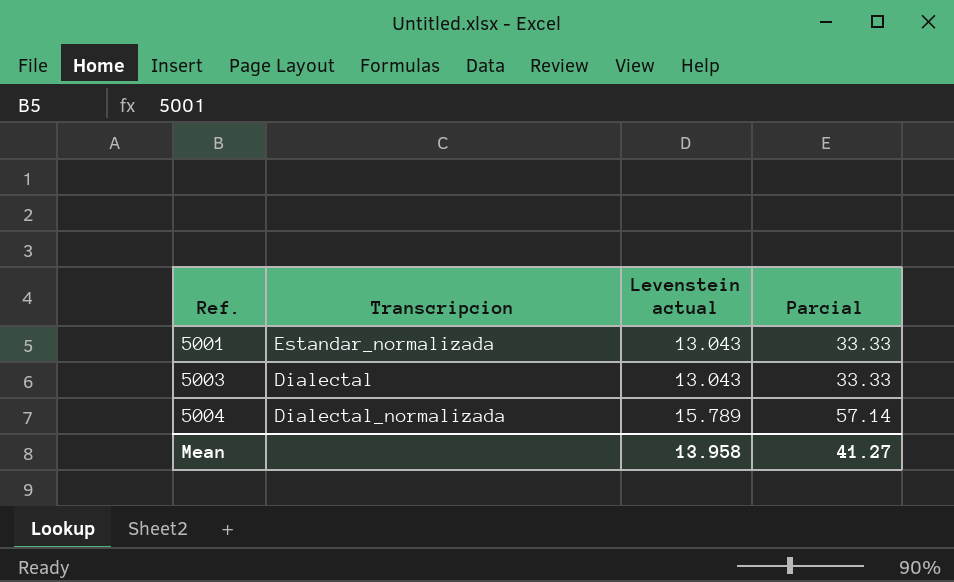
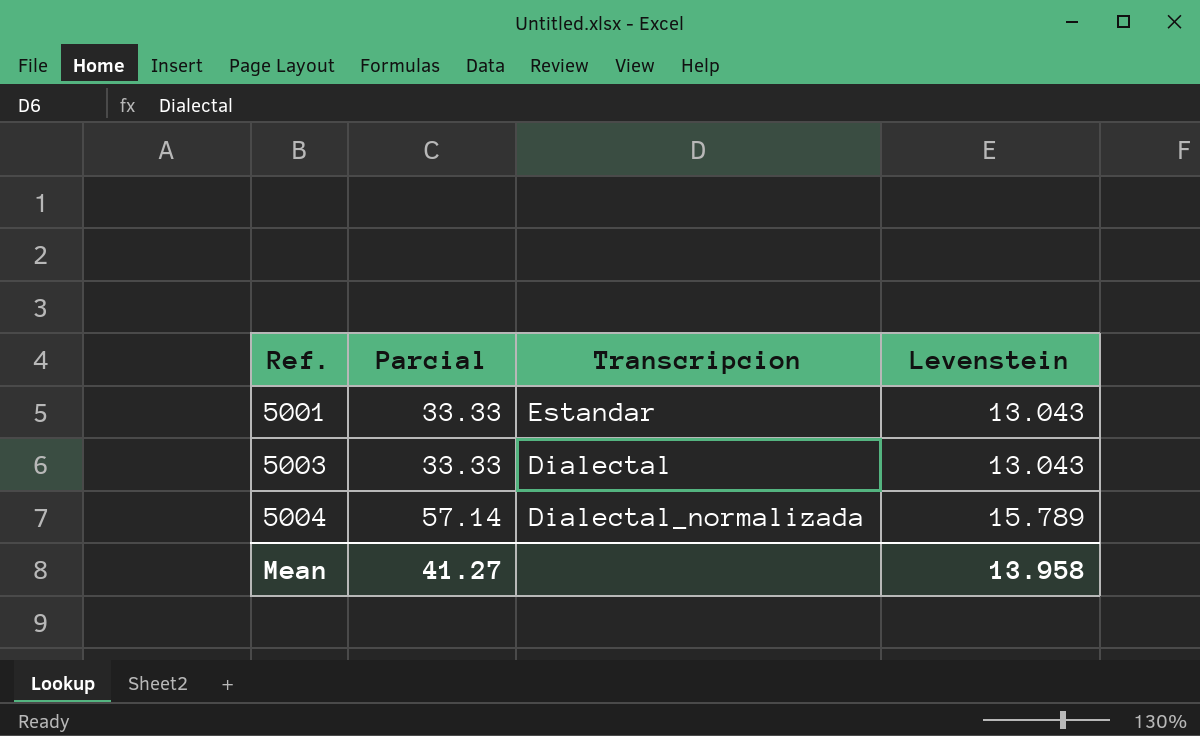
column Parcial | position: 4 -> 2
column name: Levenstein actual -> Levenstein
5001 | Transcripcion: Estandar_normalizada -> Estandar

